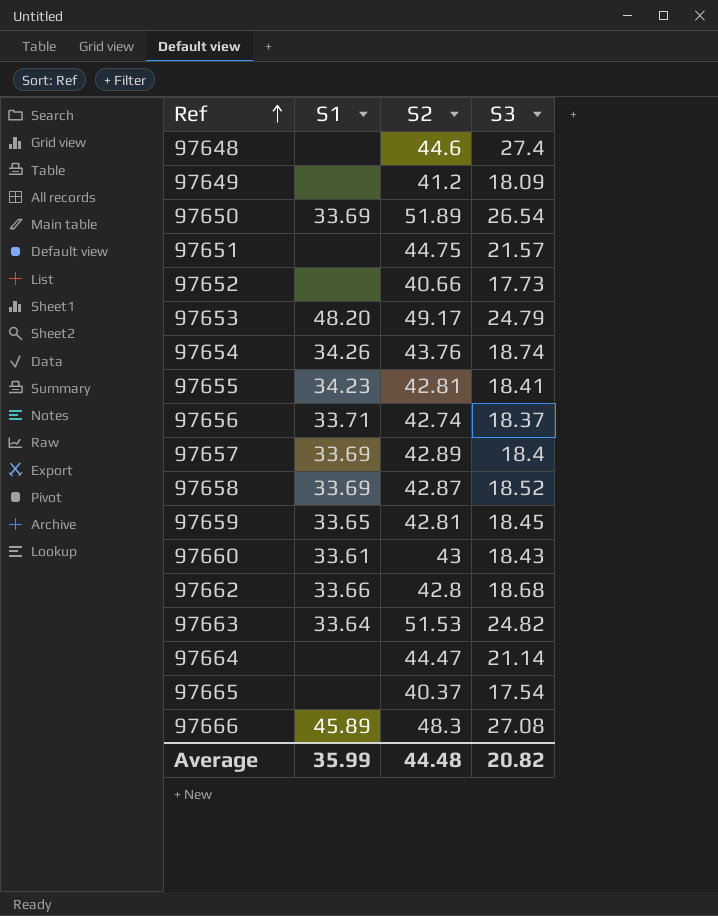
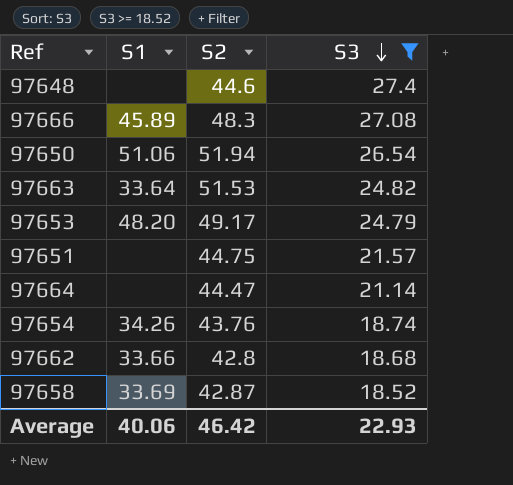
filter: none -> S3 >= 18.52
row order: Ref ascending -> S3 descending
97650 | S1: 33.69 -> 51.06
97650 | S2: 51.89 -> 51.94
Average | S1: 35.99 -> 40.06
Average | S2: 44.48 -> 46.42
Average | S3: 20.82 -> 22.93

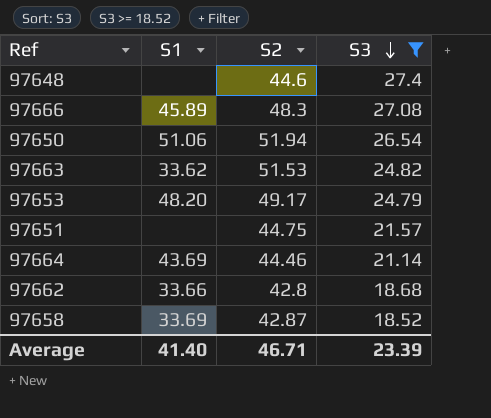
row 97654: 34.26 | 43.76 | 18.74 -> none
97663 | S1: 33.64 -> 33.62
97664 | S1: none -> 43.69
97664 | S2: 44.47 -> 44.46
Average | S1: 40.06 -> 41.40
Average | S2: 46.42 -> 46.71
Average | S3: 22.93 -> 23.39

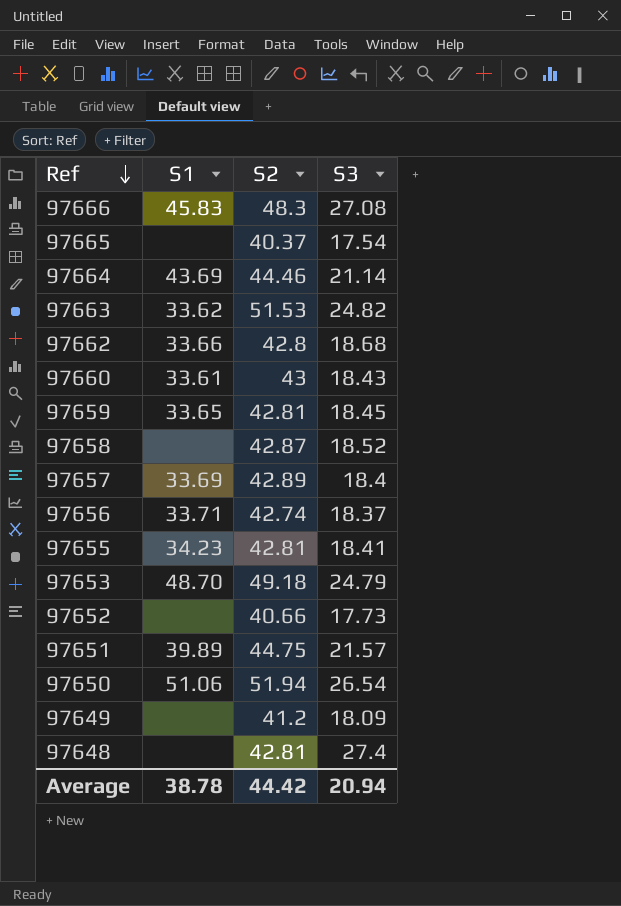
filter: S3 >= 18.52 -> none
row order: S3 descending -> Ref descending
97666 | S1: 45.89 -> 45.83
97658 | S1: 33.69 -> none
97653 | S1: 48.20 -> 48.70
97653 | S2: 49.17 -> 49.18
97651 | S1: none -> 39.89
97648 | S2: 44.6 -> 42.81
Average | S1: 41.40 -> 38.78
Average | S2: 46.71 -> 44.42
Average | S3: 23.39 -> 20.94

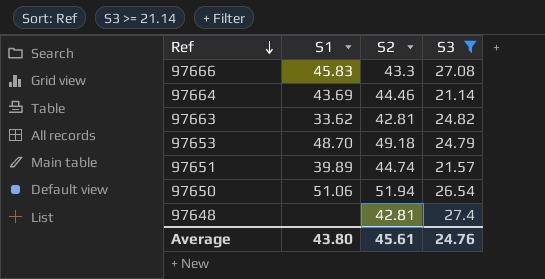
filter: none -> S3 >= 21.14
97666 | S2: 48.3 -> 43.3
97663 | S2: 51.53 -> 42.81
97651 | S2: 44.75 -> 44.74
Average | S1: 38.78 -> 43.80
Average | S2: 44.42 -> 45.61
Average | S3: 20.94 -> 24.76

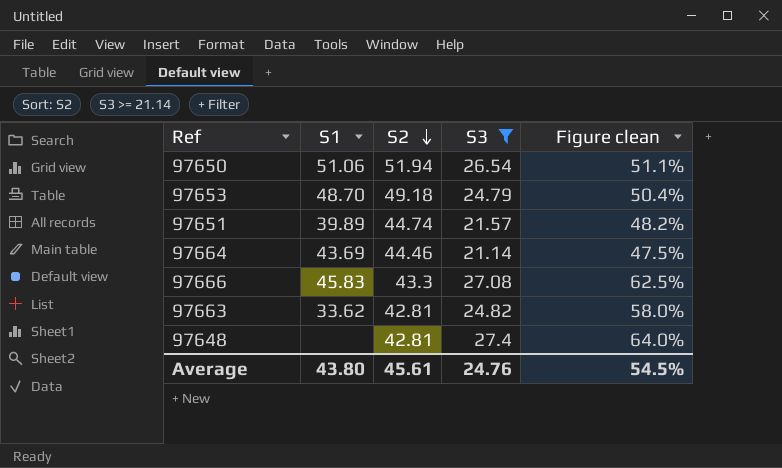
row order: Ref descending -> S2 descending
column Figure clean | formula: none -> [S3] / [S2]

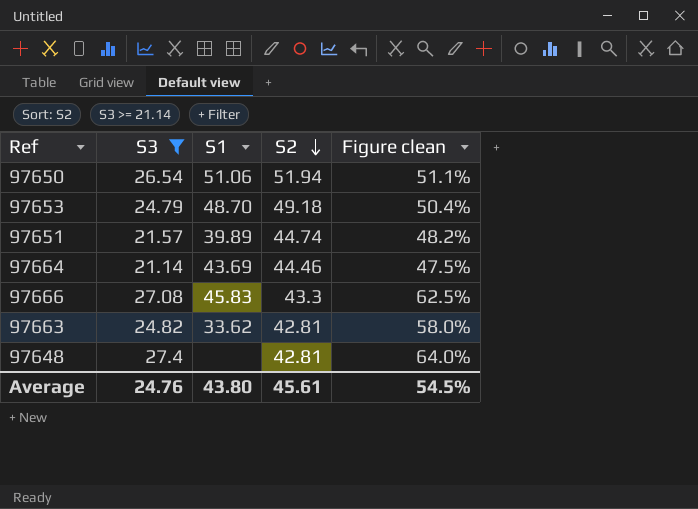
column S3 | position: 4 -> 2

